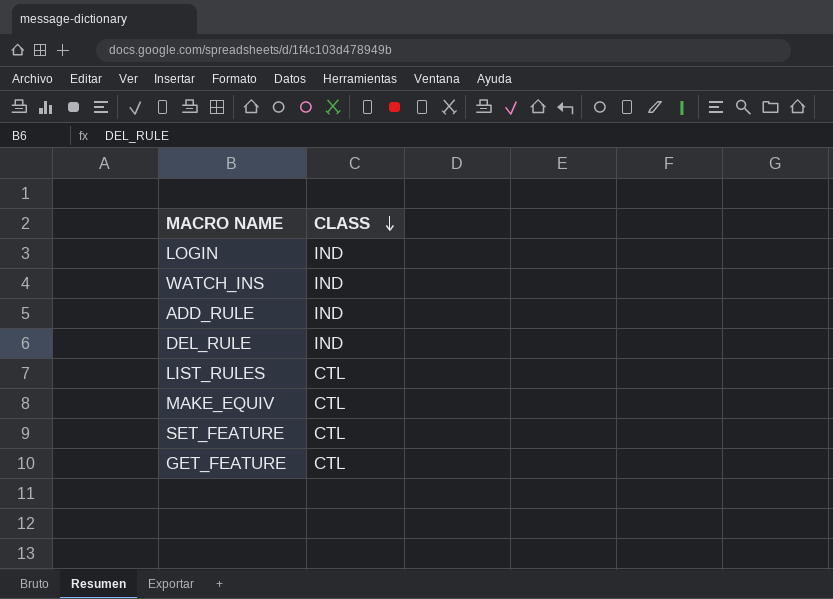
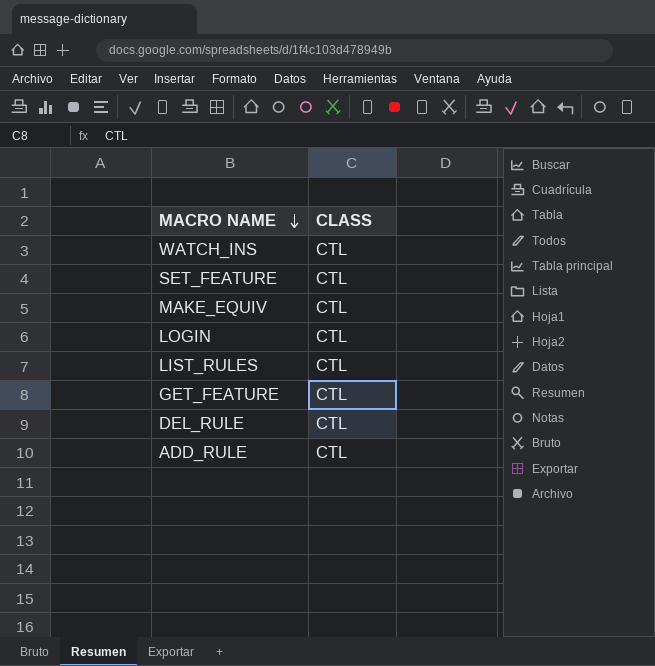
row order: CLASS descending -> MACRO NAME descending
WATCH_INS | CLASS: IND -> CTL
LOGIN | CLASS: IND -> CTL
DEL_RULE | CLASS: IND -> CTL
ADD_RULE | CLASS: IND -> CTL

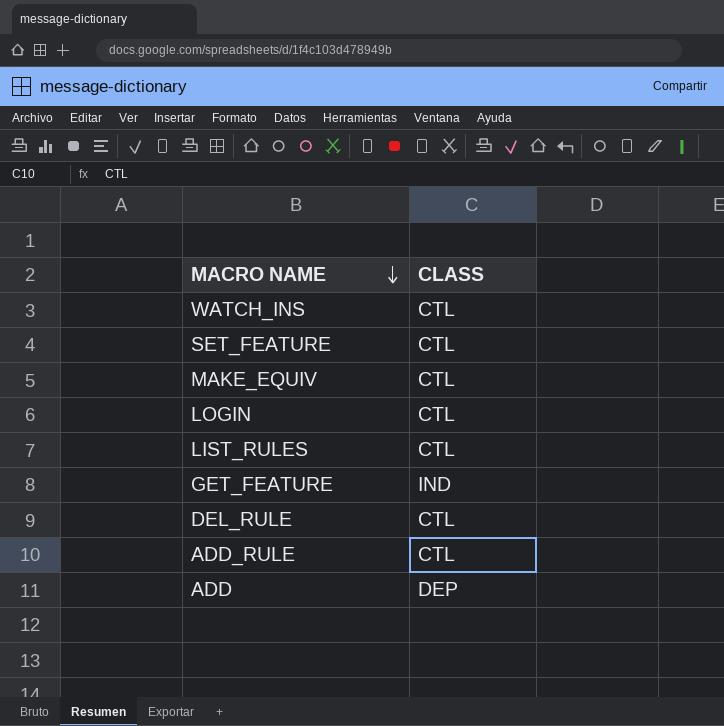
GET_FEATURE | CLASS: CTL -> IND
row ADD: none -> DEP

